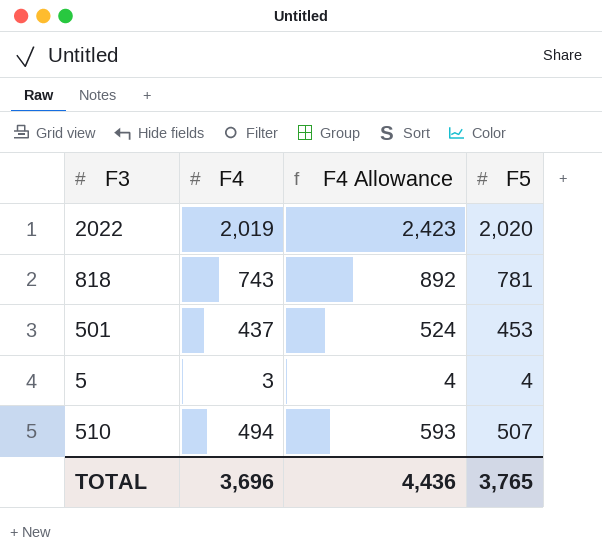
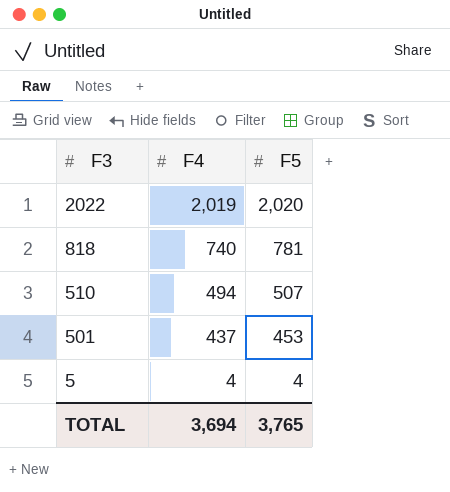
row order: none -> F3 descending
column F4 Allowance | formula: [F4] * 1.2 -> none
818 | F4: 743 -> 740
5 | F4: 3 -> 4
TOTAL | F4: 3,696 -> 3,694

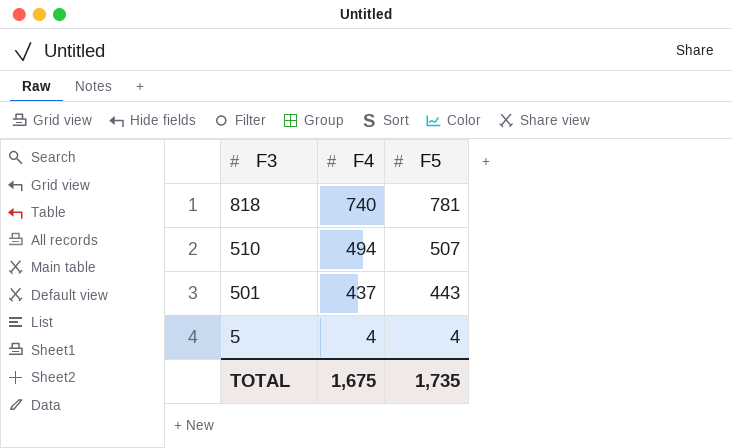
row 2022: 2,019 | 2,020 -> none
501 | F5: 453 -> 443
TOTAL | F4: 3,694 -> 1,675
TOTAL | F5: 3,765 -> 1,735

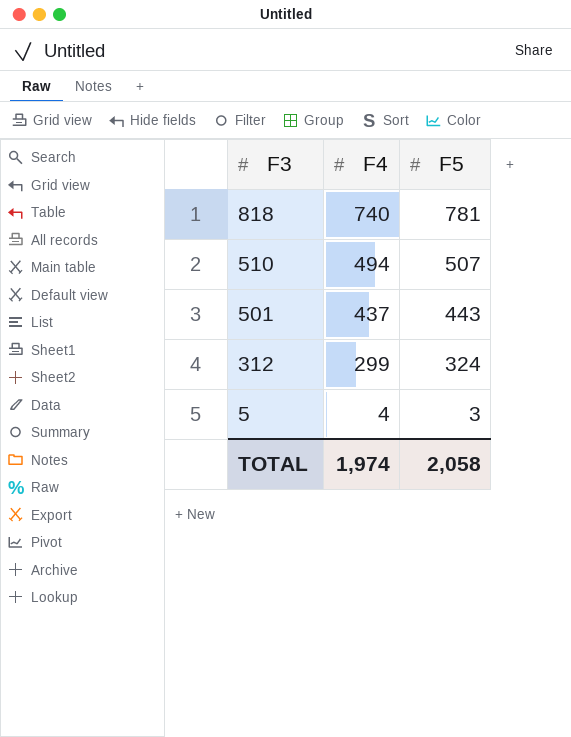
row 312: none -> 299 | 324
5 | F5: 4 -> 3
TOTAL | F4: 1,675 -> 1,974
TOTAL | F5: 1,735 -> 2,058

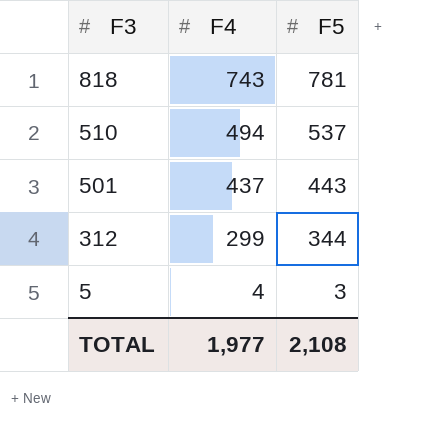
818 | F4: 740 -> 743
510 | F5: 507 -> 537
312 | F5: 324 -> 344
TOTAL | F4: 1,974 -> 1,977
TOTAL | F5: 2,058 -> 2,108

